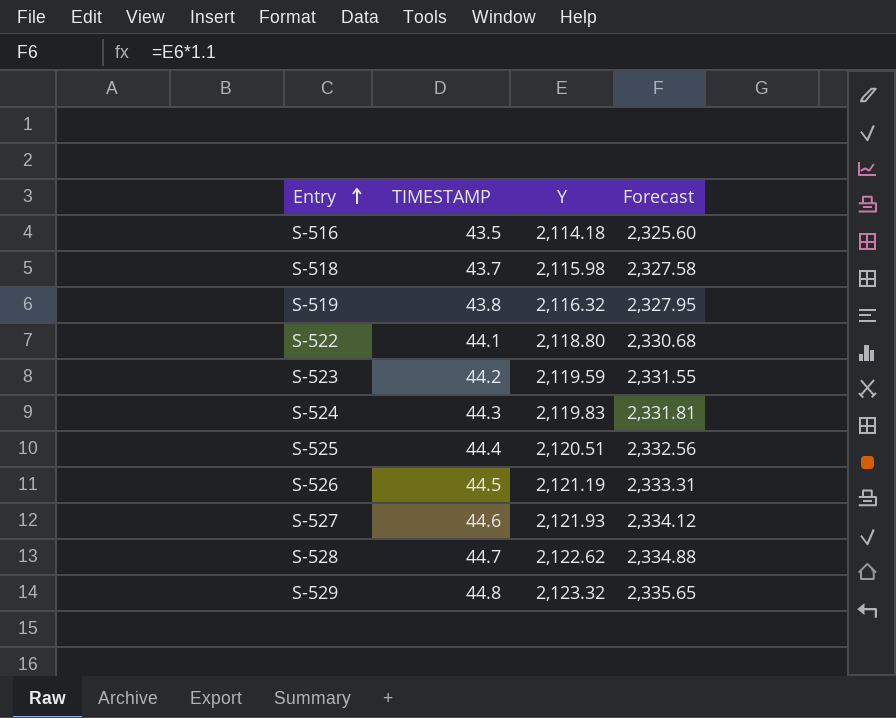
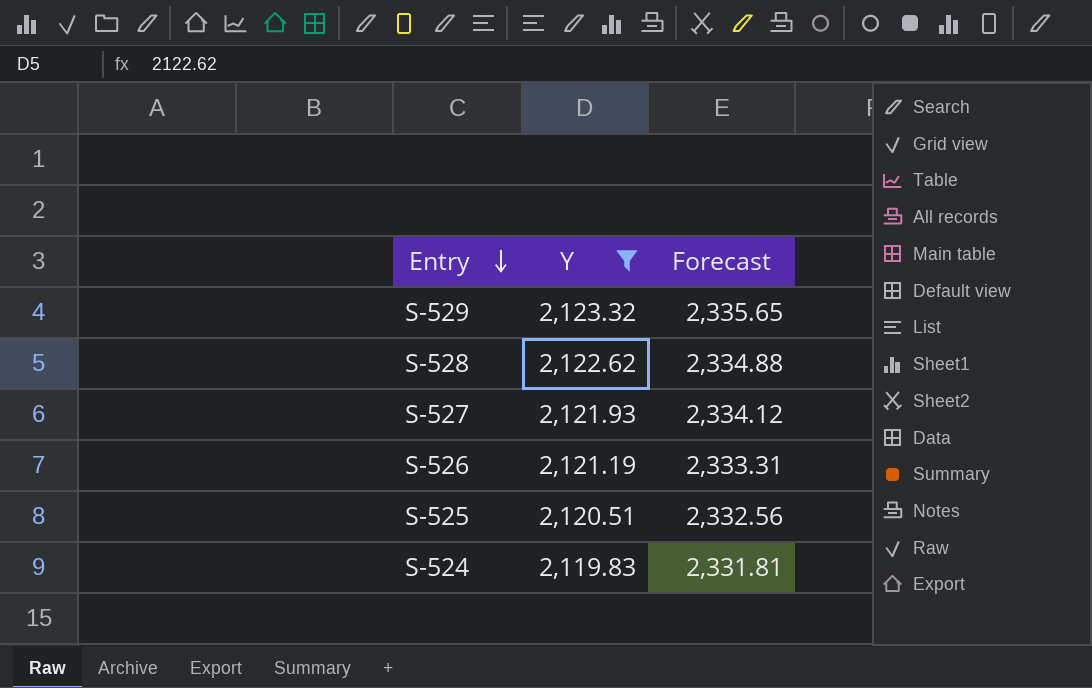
filter: none -> Y >= 2,119.83
row order: Entry ascending -> Entry descending
column TIMESTAMP | position: 2 -> none

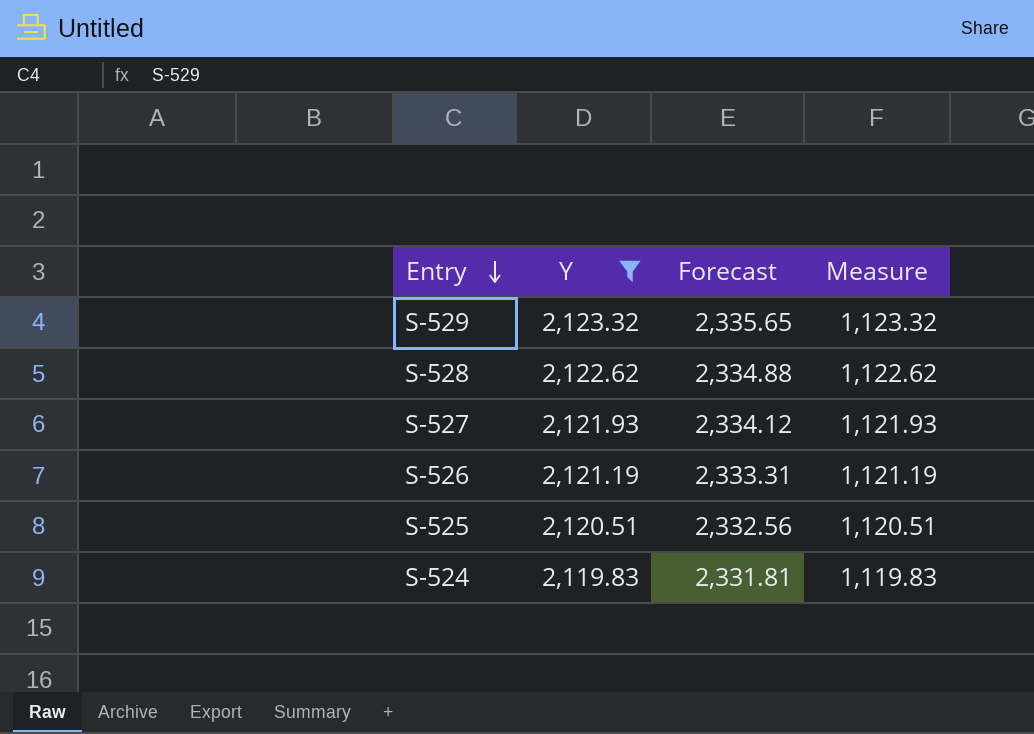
column Measure | formula: none -> [Y] - 1000

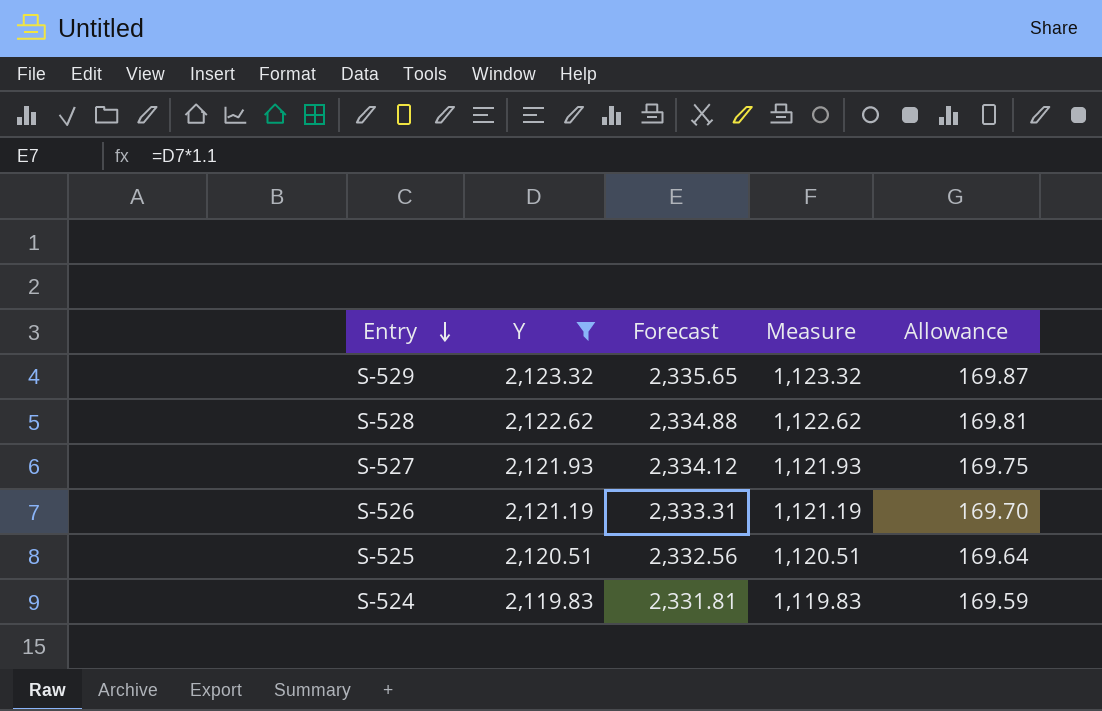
column Allowance | formula: none -> [Y] * 0.08

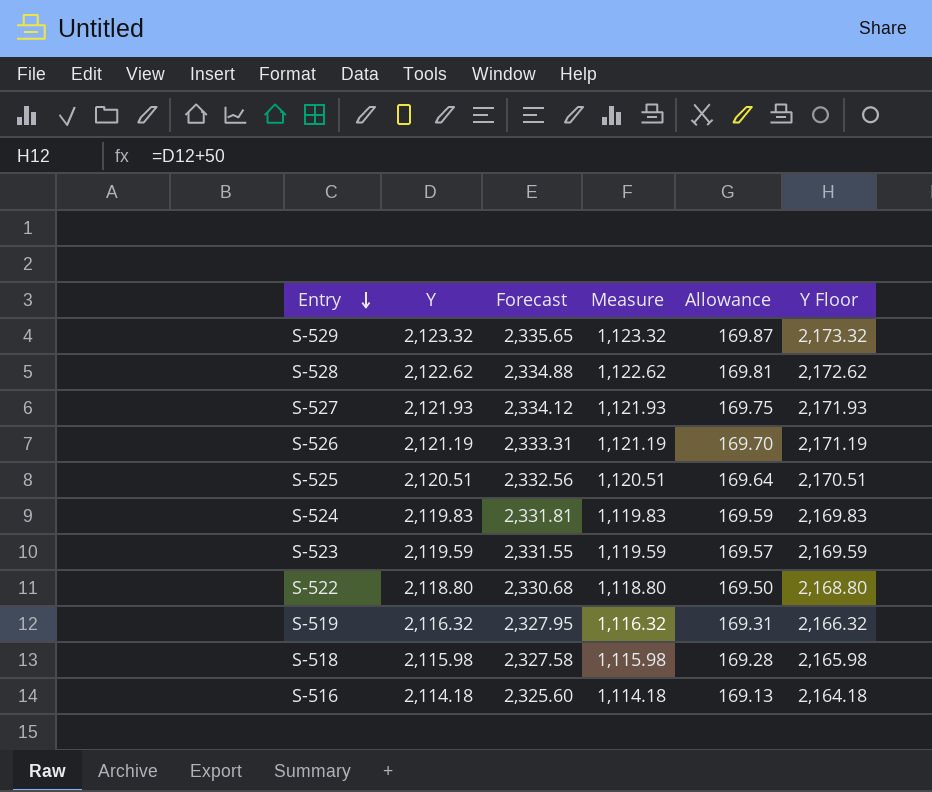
filter: Y >= 2,119.83 -> none
column Y Floor | formula: none -> [Y] + 50

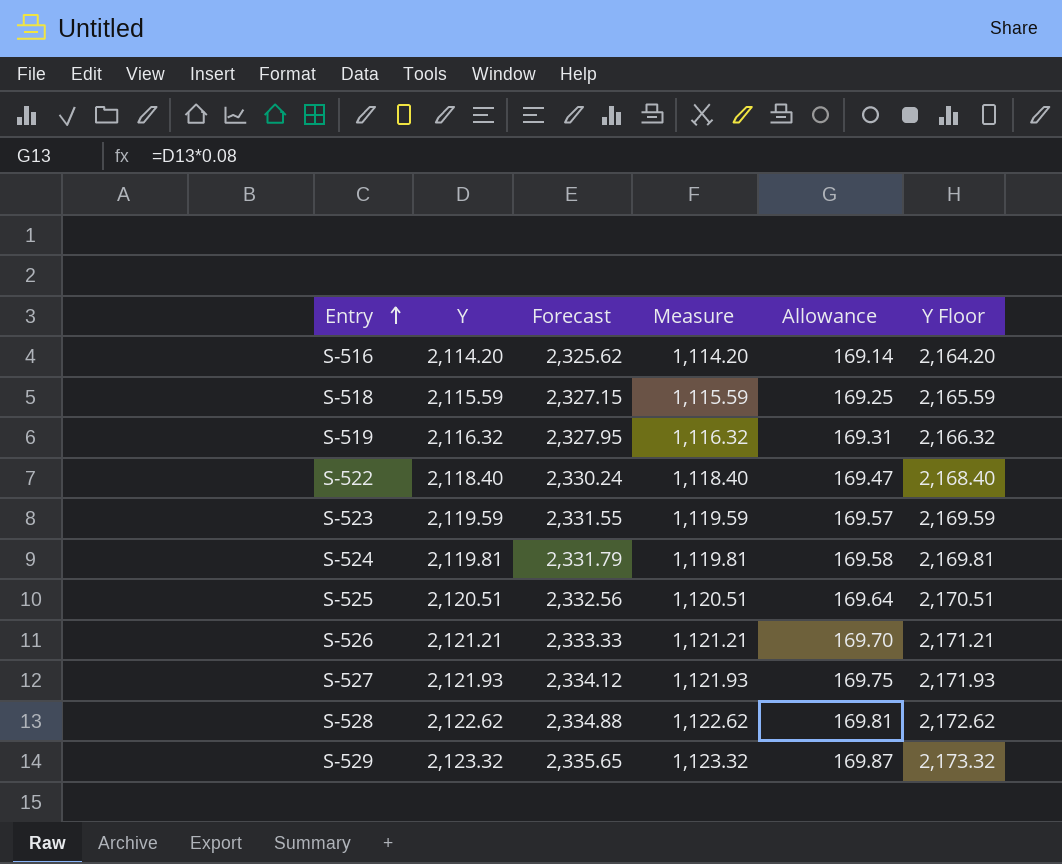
row order: Entry descending -> Entry ascending
S-516 | Y: 2,114.18 -> 2,114.20
S-516 | Forecast: 2,325.60 -> 2,325.62
S-516 | Measure: 1,114.18 -> 1,114.20
S-516 | Allowance: 169.13 -> 169.14
S-516 | Y Floor: 2,164.18 -> 2,164.20
S-518 | Y: 2,115.98 -> 2,115.59
S-518 | Forecast: 2,327.58 -> 2,327.15
S-518 | Measure: 1,115.98 -> 1,115.59
S-518 | Allowance: 169.28 -> 169.25
S-518 | Y Floor: 2,165.98 -> 2,165.59
S-522 | Y: 2,118.80 -> 2,118.40
S-522 | Forecast: 2,330.68 -> 2,330.24
S-522 | Measure: 1,118.80 -> 1,118.40
S-522 | Allowance: 169.50 -> 169.47
S-522 | Y Floor: 2,168.80 -> 2,168.40
S-524 | Y: 2,119.83 -> 2,119.81
S-524 | Forecast: 2,331.81 -> 2,331.79
S-524 | Measure: 1,119.83 -> 1,119.81
S-524 | Allowance: 169.59 -> 169.58
S-524 | Y Floor: 2,169.83 -> 2,169.81
S-526 | Y: 2,121.19 -> 2,121.21
S-526 | Forecast: 2,333.31 -> 2,333.33
S-526 | Measure: 1,121.19 -> 1,121.21
S-526 | Y Floor: 2,171.19 -> 2,171.21

